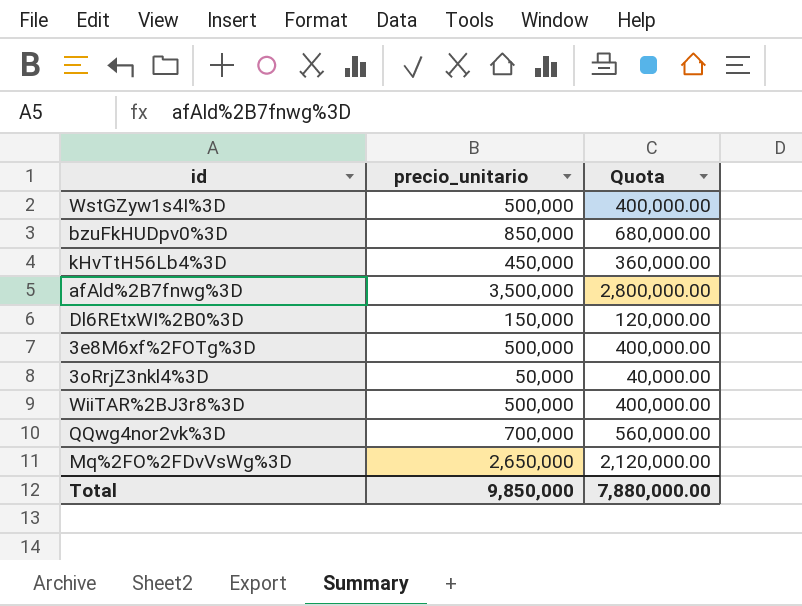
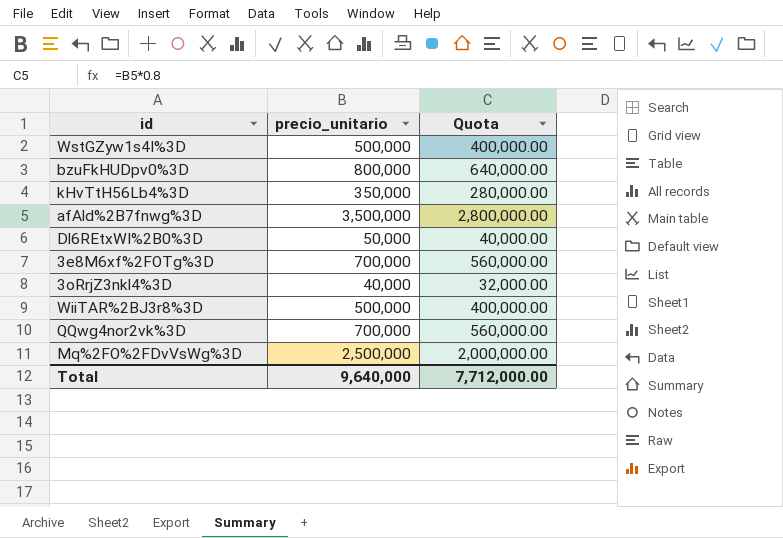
bzuFkHUDpv0%3D | precio_unitario: 850,000 -> 800,000
bzuFkHUDpv0%3D | Quota: 680,000.00 -> 640,000.00
kHvTtH56Lb4%3D | precio_unitario: 450,000 -> 350,000
kHvTtH56Lb4%3D | Quota: 360,000.00 -> 280,000.00
Dl6REtxWI%2B0%3D | precio_unitario: 150,000 -> 50,000
Dl6REtxWI%2B0%3D | Quota: 120,000.00 -> 40,000.00
3e8M6xf%2FOTg%3D | precio_unitario: 500,000 -> 700,000
3e8M6xf%2FOTg%3D | Quota: 400,000.00 -> 560,000.00
3oRrjZ3nkl4%3D | precio_unitario: 50,000 -> 40,000
3oRrjZ3nkl4%3D | Quota: 40,000.00 -> 32,000.00
Mq%2FO%2FDvVsWg%3D | precio_unitario: 2,650,000 -> 2,500,000
Mq%2FO%2FDvVsWg%3D | Quota: 2,120,000.00 -> 2,000,000.00
Total | precio_unitario: 9,850,000 -> 9,640,000
Total | Quota: 7,880,000.00 -> 7,712,000.00

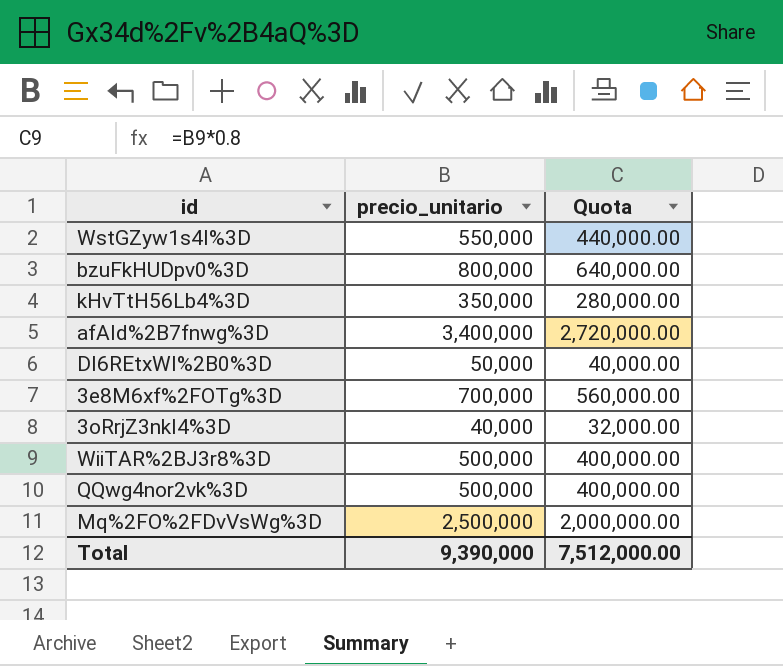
WstGZyw1s4I%3D | precio_unitario: 500,000 -> 550,000
WstGZyw1s4I%3D | Quota: 400,000.00 -> 440,000.00
afAld%2B7fnwg%3D | precio_unitario: 3,500,000 -> 3,400,000
afAld%2B7fnwg%3D | Quota: 2,800,000.00 -> 2,720,000.00
QQwg4nor2vk%3D | precio_unitario: 700,000 -> 500,000
QQwg4nor2vk%3D | Quota: 560,000.00 -> 400,000.00
Total | precio_unitario: 9,640,000 -> 9,390,000
Total | Quota: 7,712,000.00 -> 7,512,000.00

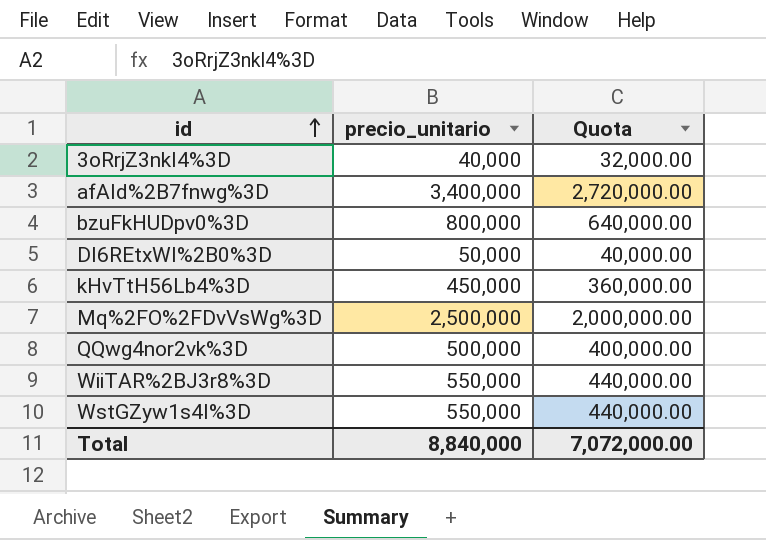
row order: none -> id ascending
row 3e8M6xf%2FOTg%3D: 700,000 | 560,000.00 -> none
kHvTtH56Lb4%3D | precio_unitario: 350,000 -> 450,000
kHvTtH56Lb4%3D | Quota: 280,000.00 -> 360,000.00
WiiTAR%2BJ3r8%3D | precio_unitario: 500,000 -> 550,000
WiiTAR%2BJ3r8%3D | Quota: 400,000.00 -> 440,000.00
Total | precio_unitario: 9,390,000 -> 8,840,000
Total | Quota: 7,512,000.00 -> 7,072,000.00

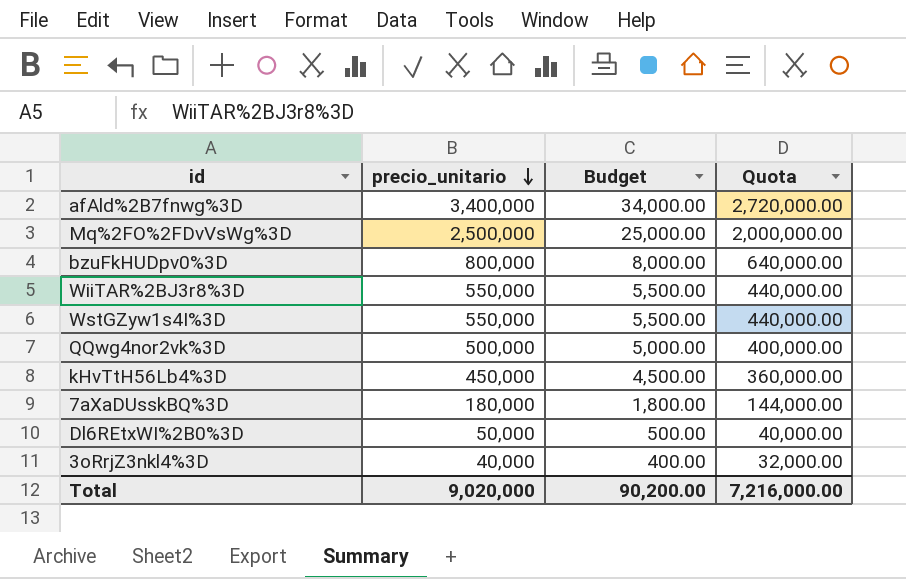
row order: id ascending -> precio_unitario descending
column Budget | formula: none -> [precio_unitario] * 0.01
row 7aXaDUsskBQ%3D: none -> 180,000 | 1,800.00 | 144,000.00
Total | precio_unitario: 8,840,000 -> 9,020,000
Total | Quota: 7,072,000.00 -> 7,216,000.00

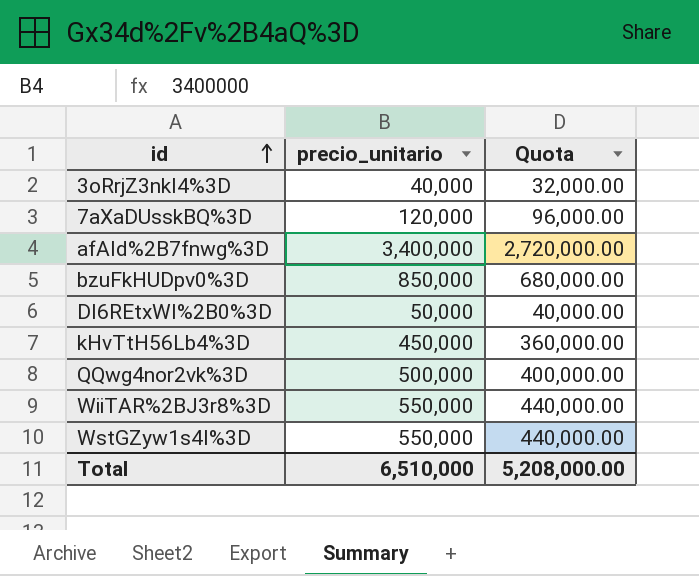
row order: precio_unitario descending -> id ascending
column Budget | formula: [precio_unitario] * 0.01 -> none
row Mq%2FO%2FDvVsWg%3D: 2,500,000 | 25,000.00 | 2,000,000.00 -> none
7aXaDUsskBQ%3D | precio_unitario: 180,000 -> 120,000
7aXaDUsskBQ%3D | Quota: 144,000.00 -> 96,000.00
bzuFkHUDpv0%3D | precio_unitario: 800,000 -> 850,000
bzuFkHUDpv0%3D | Quota: 640,000.00 -> 680,000.00
Total | precio_unitario: 9,020,000 -> 6,510,000
Total | Quota: 7,216,000.00 -> 5,208,000.00

